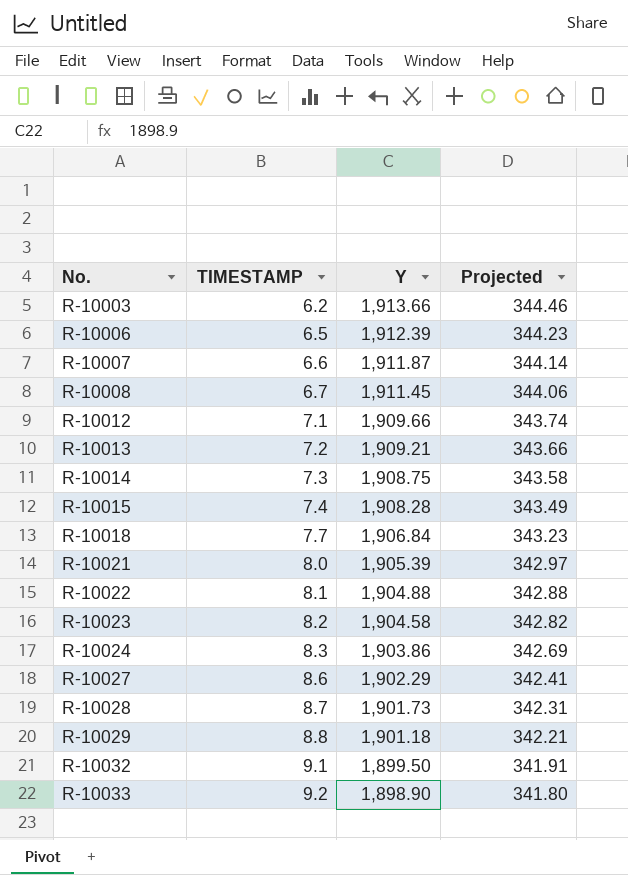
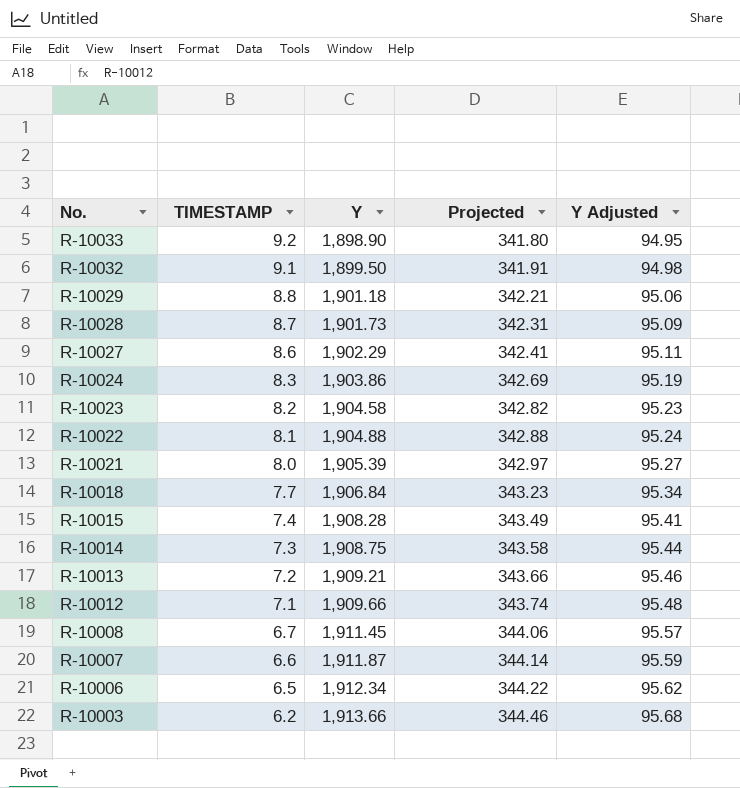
row order: No. ascending -> No. descending
column Y Adjusted | formula: none -> [Y] * 0.05
R-10006 | Y: 1,912.39 -> 1,912.34
R-10006 | Projected: 344.23 -> 344.22

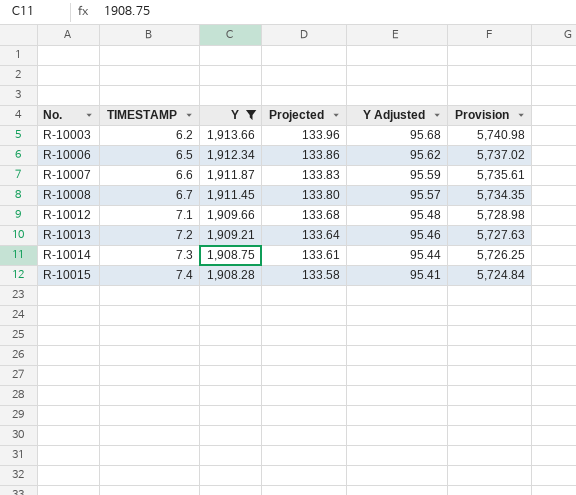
filter: none -> Y >= 1,908.28
row order: No. descending -> No. ascending
column Projected | formula: [Y] * 0.18 -> [Y] * 0.07
column Provision | formula: none -> [Y] * 3

